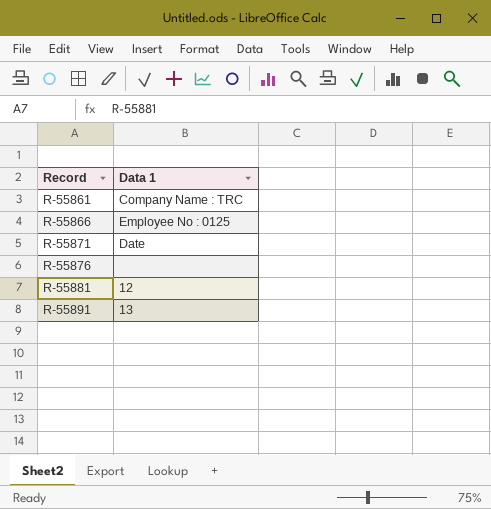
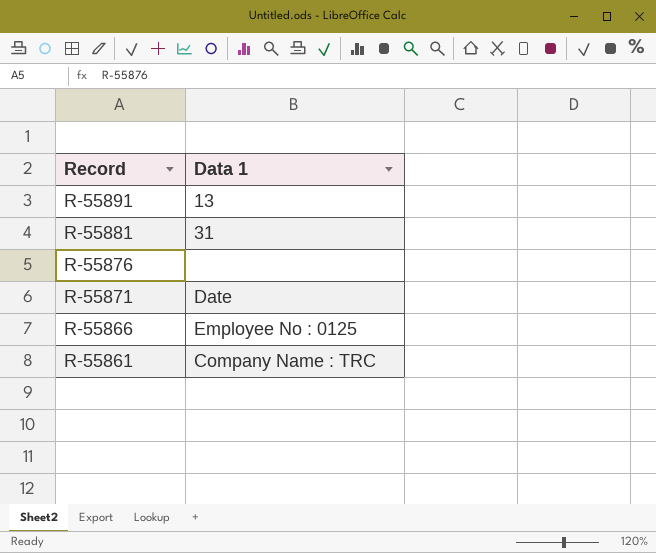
row order: Record ascending -> Record descending
R-55881 | Data 1: 12 -> 31

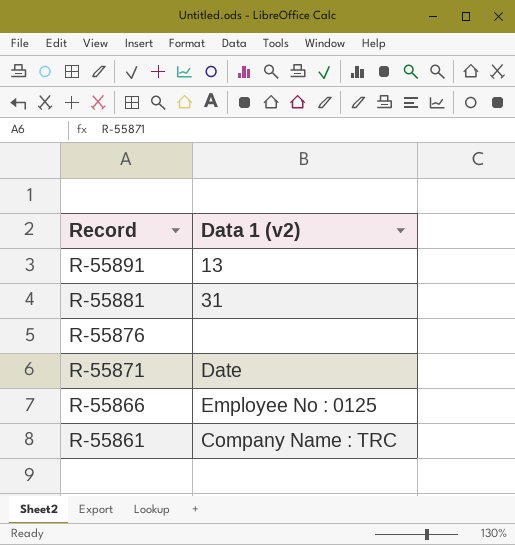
column name: Data 1 -> Data 1 (v2)

